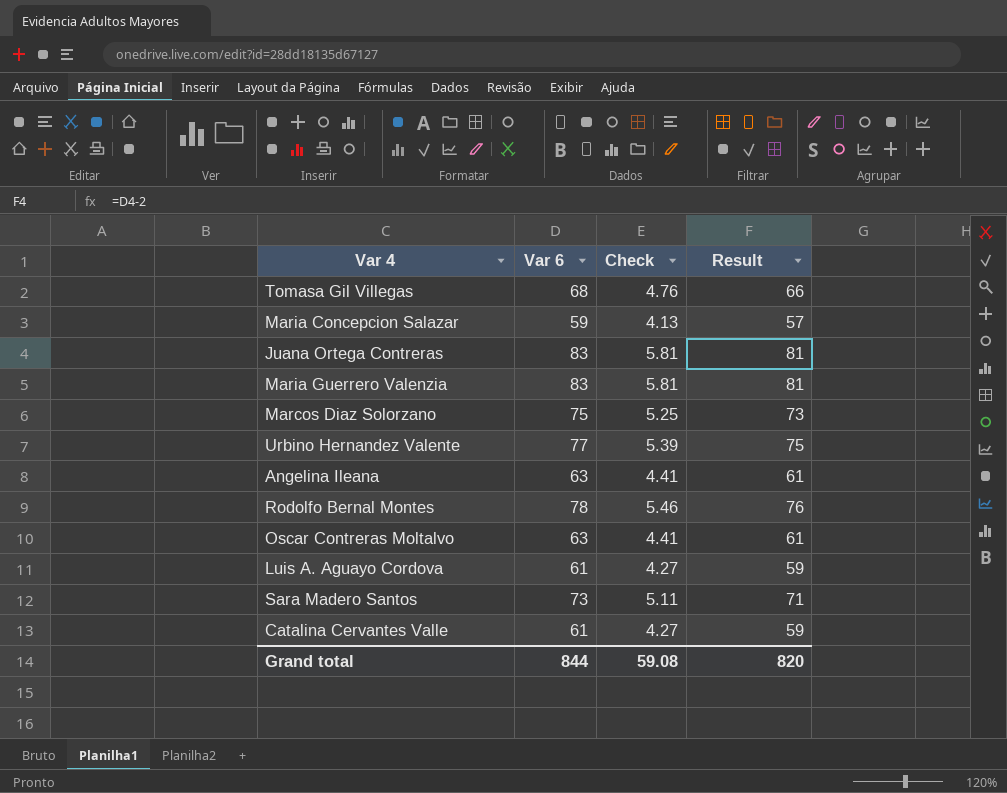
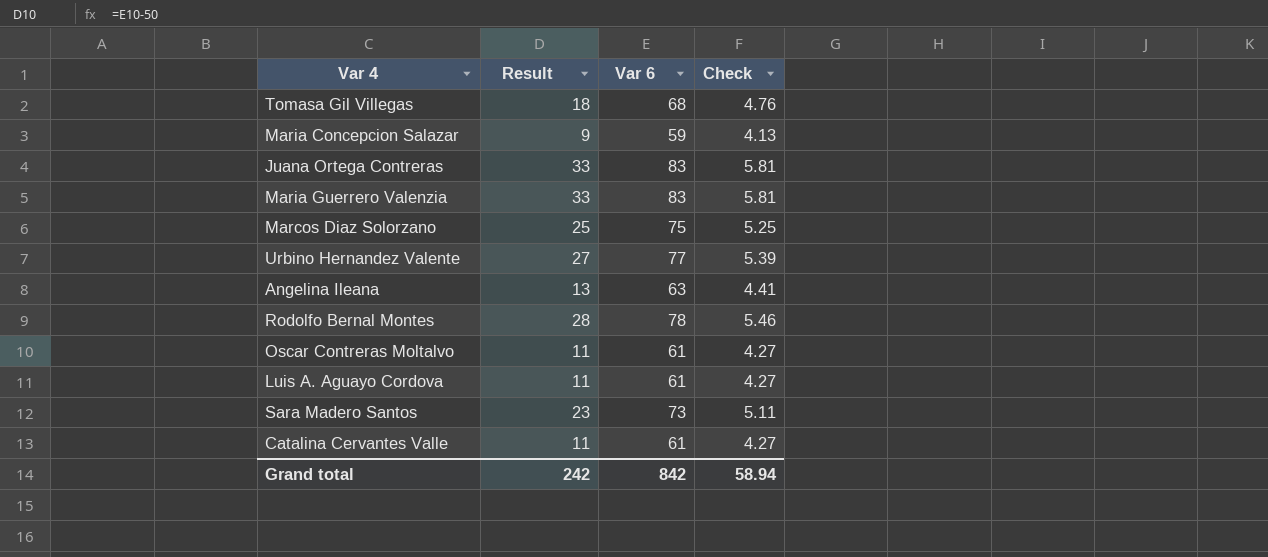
column Result | formula: [Var 6] - 2 -> [Var 6] - 50
column Result | position: 4 -> 2
Oscar Contreras Moltalvo | Var 6: 63 -> 61
Oscar Contreras Moltalvo | Check: 4.41 -> 4.27
Grand total | Result: 820 -> 242
Grand total | Var 6: 844 -> 842
Grand total | Check: 59.08 -> 58.94

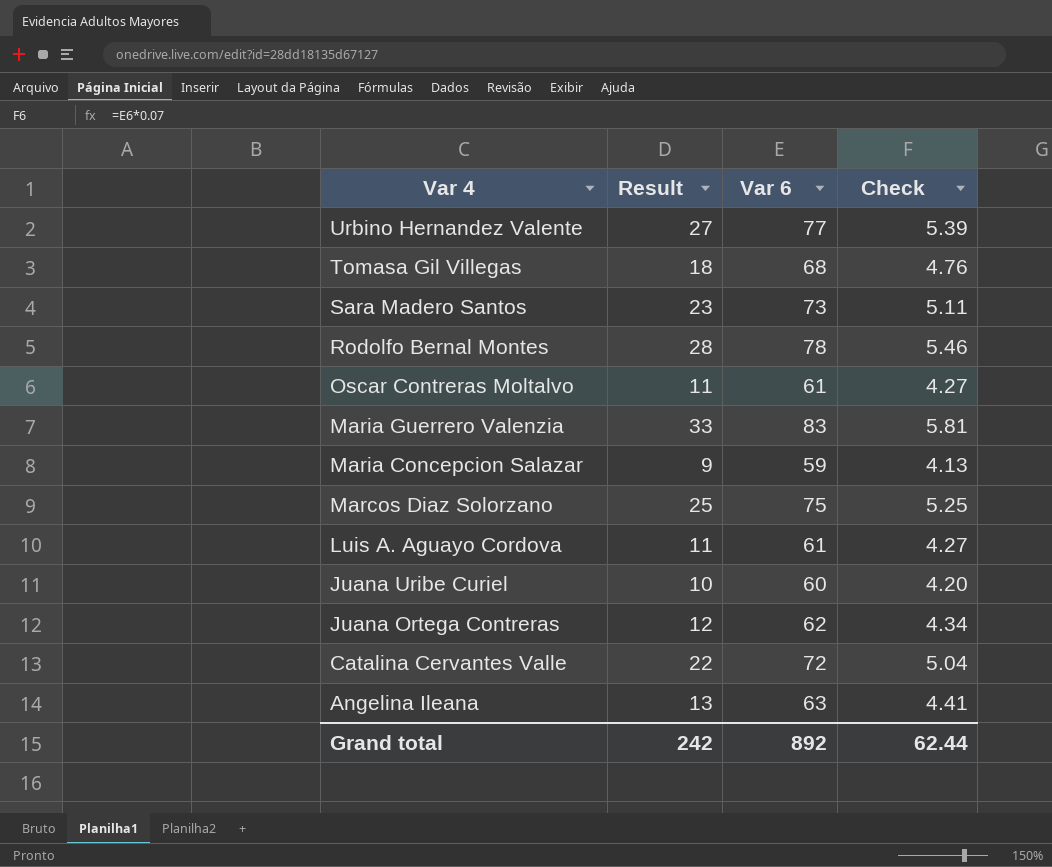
row order: none -> Var 4 descending
row Juana Uribe Curiel: none -> 10 | 60 | 4.20
Juana Ortega Contreras | Result: 33 -> 12
Juana Ortega Contreras | Var 6: 83 -> 62
Juana Ortega Contreras | Check: 5.81 -> 4.34
Catalina Cervantes Valle | Result: 11 -> 22
Catalina Cervantes Valle | Var 6: 61 -> 72
Catalina Cervantes Valle | Check: 4.27 -> 5.04
Grand total | Var 6: 842 -> 892
Grand total | Check: 58.94 -> 62.44

